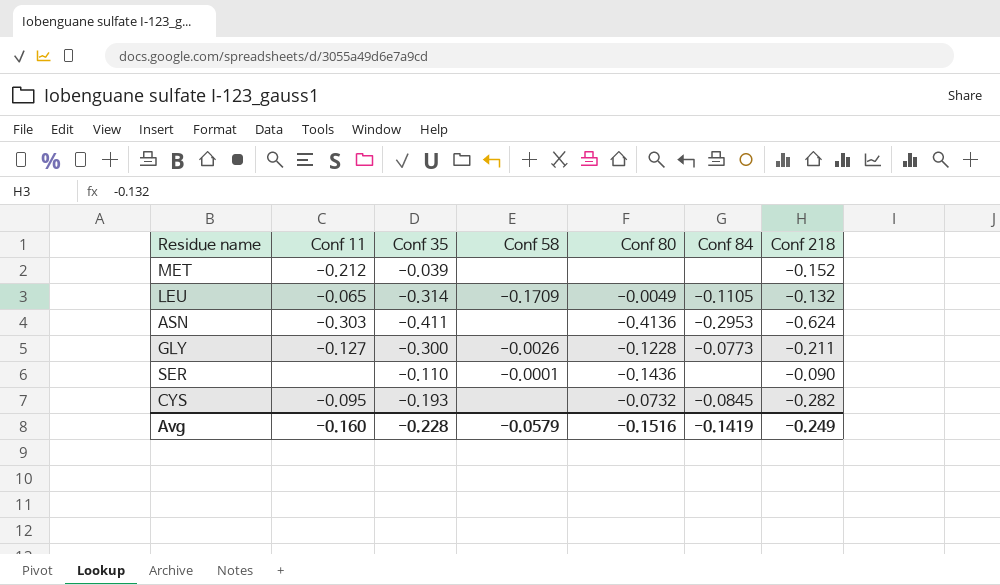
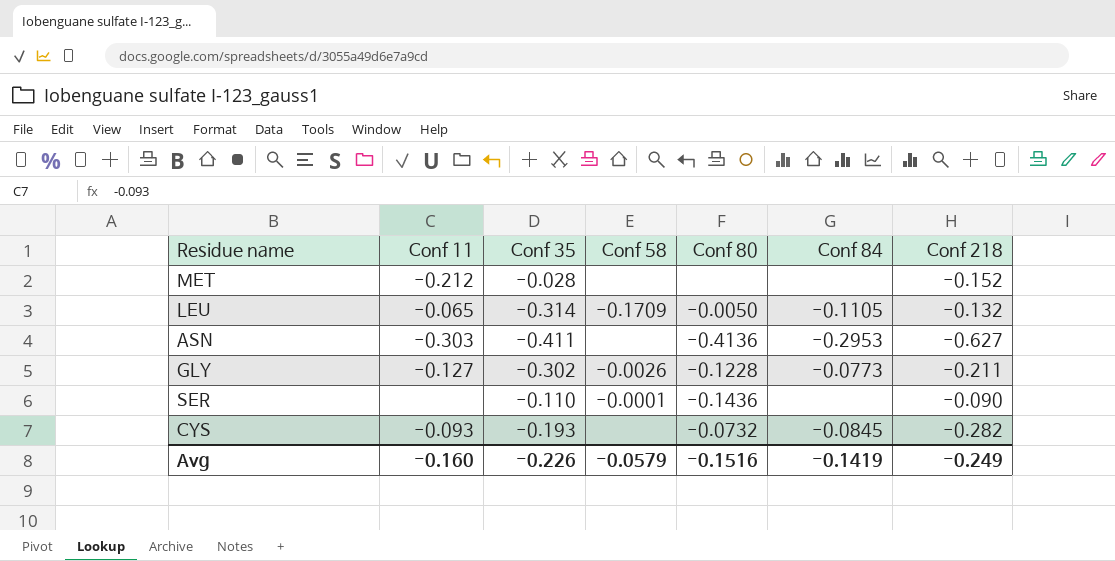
MET | Conf 35: -0.039 -> -0.028
LEU | Conf 80: -0.0049 -> -0.0050
ASN | Conf 218: -0.624 -> -0.627
GLY | Conf 35: -0.300 -> -0.302
CYS | Conf 11: -0.095 -> -0.093
Avg | Conf 35: -0.228 -> -0.226

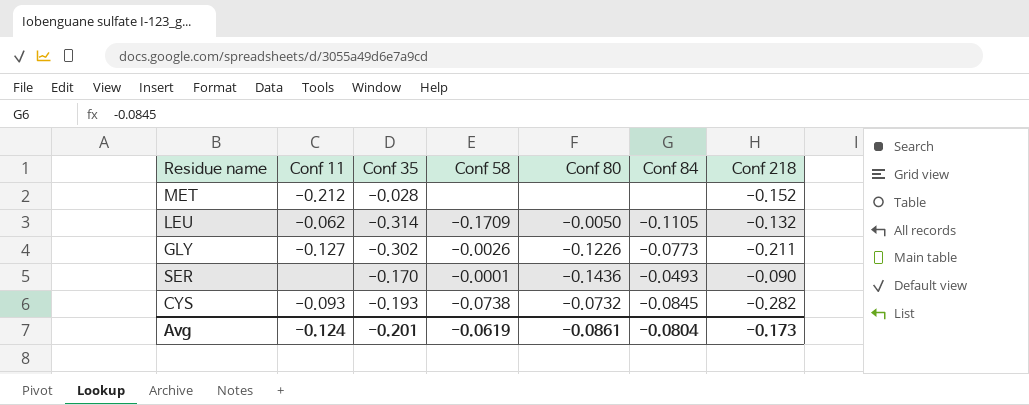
row ASN: -0.303 | -0.411 | none | -0.4136 | -0.2953 | -0.627 -> none
LEU | Conf 11: -0.065 -> -0.062
GLY | Conf 80: -0.1228 -> -0.1226
SER | Conf 35: -0.110 -> -0.170
SER | Conf 84: none -> -0.0493
CYS | Conf 58: none -> -0.0738
Avg | Conf 11: -0.160 -> -0.124
Avg | Conf 35: -0.226 -> -0.201
Avg | Conf 58: -0.0579 -> -0.0619
Avg | Conf 80: -0.1516 -> -0.0861
Avg | Conf 84: -0.1419 -> -0.0804
Avg | Conf 218: -0.249 -> -0.173

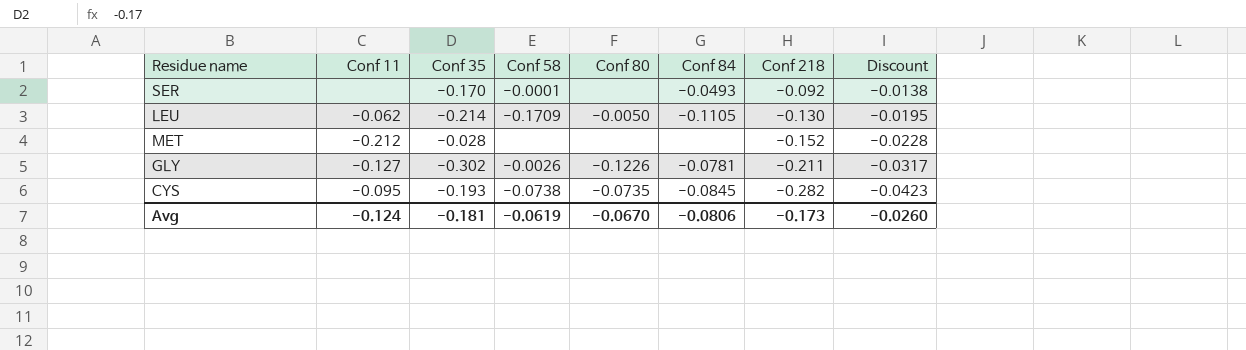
row order: none -> Conf 218 descending
column Discount | formula: none -> [Conf 218] * 0.15
SER | Conf 80: -0.1436 -> none
SER | Conf 218: -0.090 -> -0.092
LEU | Conf 35: -0.314 -> -0.214
LEU | Conf 218: -0.132 -> -0.130
GLY | Conf 84: -0.0773 -> -0.0781
CYS | Conf 11: -0.093 -> -0.095
CYS | Conf 80: -0.0732 -> -0.0735
Avg | Conf 35: -0.201 -> -0.181
Avg | Conf 80: -0.0861 -> -0.0670
Avg | Conf 84: -0.0804 -> -0.0806

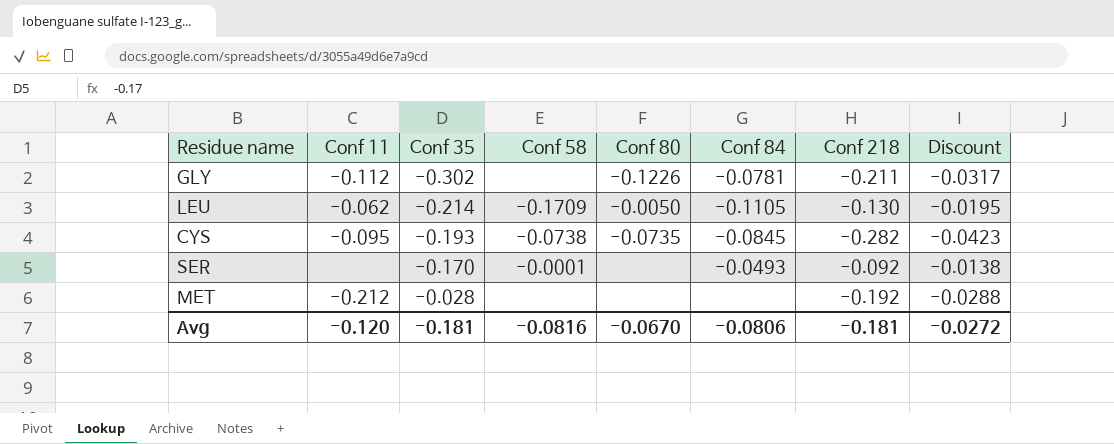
row order: Conf 218 descending -> Conf 35 ascending
GLY | Conf 11: -0.127 -> -0.112
GLY | Conf 58: -0.0026 -> none
MET | Conf 218: -0.152 -> -0.192
MET | Discount: -0.0228 -> -0.0288
Avg | Conf 11: -0.124 -> -0.120
Avg | Conf 58: -0.0619 -> -0.0816
Avg | Conf 218: -0.173 -> -0.181
Avg | Discount: -0.0260 -> -0.0272

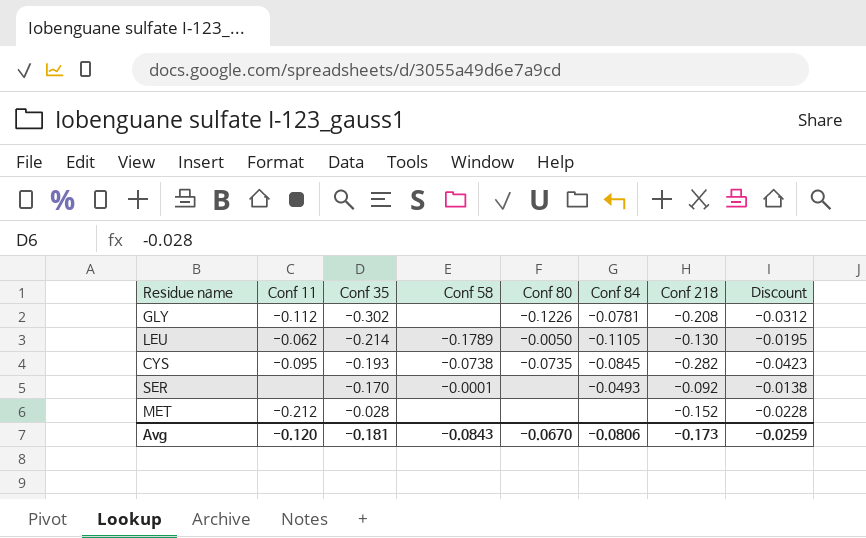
GLY | Conf 218: -0.211 -> -0.208
GLY | Discount: -0.0317 -> -0.0312
LEU | Conf 58: -0.1709 -> -0.1789
MET | Conf 218: -0.192 -> -0.152
MET | Discount: -0.0288 -> -0.0228
Avg | Conf 58: -0.0816 -> -0.0843
Avg | Conf 218: -0.181 -> -0.173
Avg | Discount: -0.0272 -> -0.0259

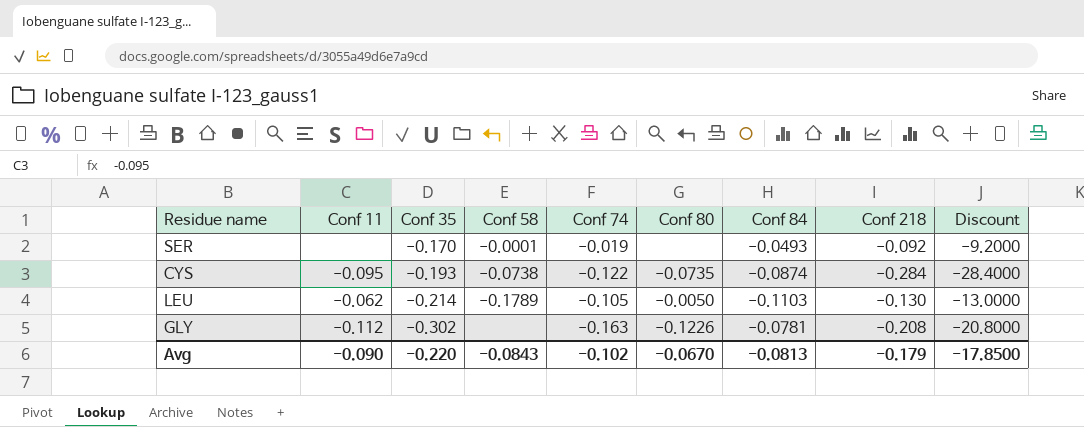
row order: Conf 35 ascending -> Conf 35 descending
column Conf 74 | position: none -> 5
column Discount | formula: [Conf 218] * 0.15 -> [Conf 218] * 100
row MET: -0.212 | -0.028 | none | none | none | -0.152 | -0.0228 -> none
CYS | Conf 84: -0.0845 -> -0.0874
CYS | Conf 218: -0.282 -> -0.284
LEU | Conf 84: -0.1105 -> -0.1103
Avg | Conf 11: -0.120 -> -0.090
Avg | Conf 35: -0.181 -> -0.220
Avg | Conf 84: -0.0806 -> -0.0813
Avg | Conf 218: -0.173 -> -0.179
Avg | Discount: -0.0259 -> -17.8500

